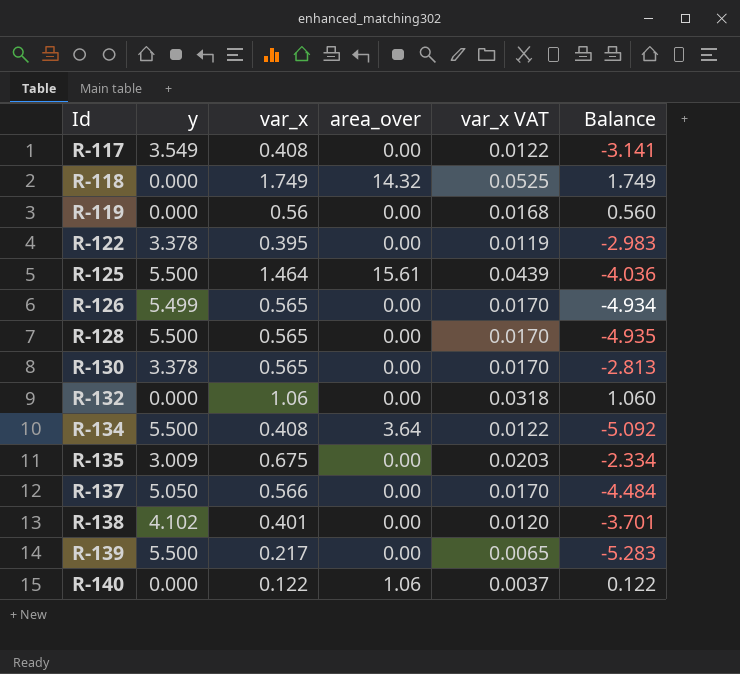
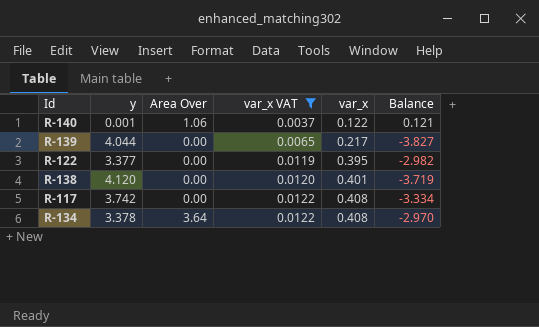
filter: none -> var_x VAT <= 0.0122
row order: Id ascending -> var_x VAT ascending
column name: area_over -> Area Over
column var_x | position: 3 -> 5
R-140 | y: 0.000 -> 0.001
R-140 | Balance: 0.122 -> 0.121
R-139 | y: 5.500 -> 4.044
R-139 | Balance: -5.283 -> -3.827
R-122 | y: 3.378 -> 3.377
R-122 | Balance: -2.983 -> -2.982
R-138 | y: 4.102 -> 4.120
R-138 | Balance: -3.701 -> -3.719
R-117 | y: 3.549 -> 3.742
R-117 | Balance: -3.141 -> -3.334
R-134 | y: 5.500 -> 3.378
R-134 | Balance: -5.092 -> -2.970

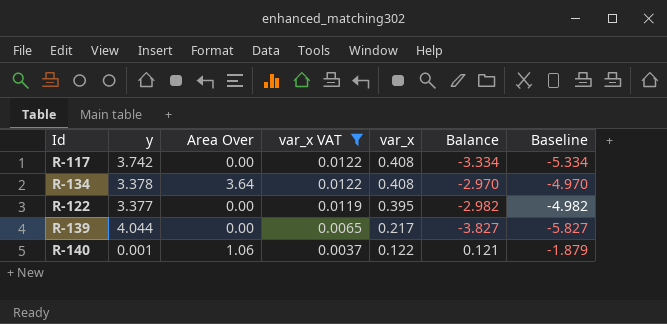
row order: var_x VAT ascending -> var_x VAT descending
column Baseline | formula: none -> [Balance] - 2
row R-138: 4.120 | 0.00 | 0.0120 | 0.401 | -3.719 -> none

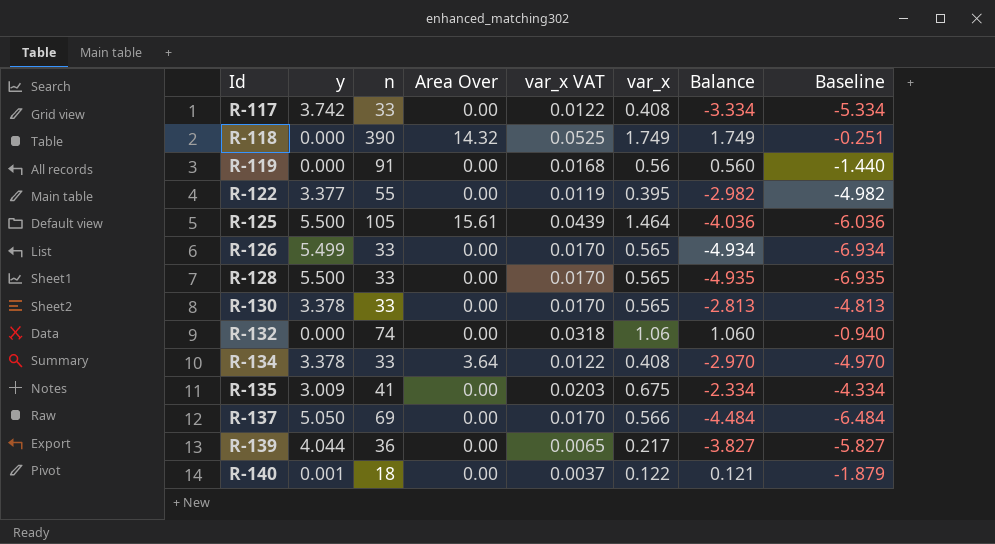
filter: var_x VAT <= 0.0122 -> none
row order: var_x VAT descending -> Id ascending
column n | position: none -> 3
R-140 | Area Over: 1.06 -> 0.00

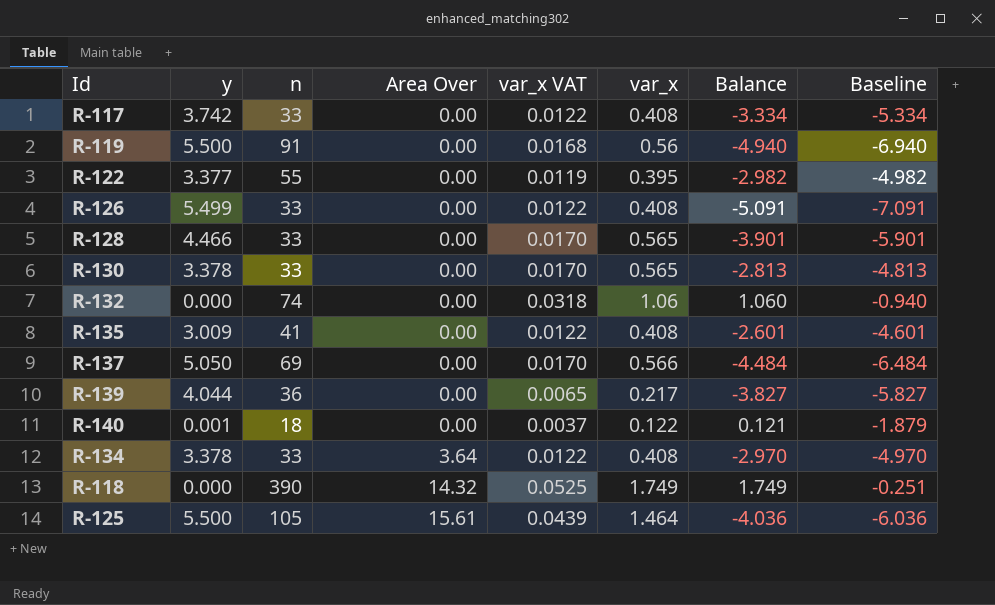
row order: Id ascending -> Area Over ascending
R-119 | y: 0.000 -> 5.500
R-119 | Balance: 0.560 -> -4.940
R-119 | Baseline: -1.440 -> -6.940
R-126 | var_x VAT: 0.0170 -> 0.0122
R-126 | var_x: 0.565 -> 0.408
R-126 | Balance: -4.934 -> -5.091
R-126 | Baseline: -6.934 -> -7.091
R-128 | y: 5.500 -> 4.466
R-128 | Balance: -4.935 -> -3.901
R-128 | Baseline: -6.935 -> -5.901
R-135 | var_x VAT: 0.0203 -> 0.0122
R-135 | var_x: 0.675 -> 0.408
R-135 | Balance: -2.334 -> -2.601
R-135 | Baseline: -4.334 -> -4.601

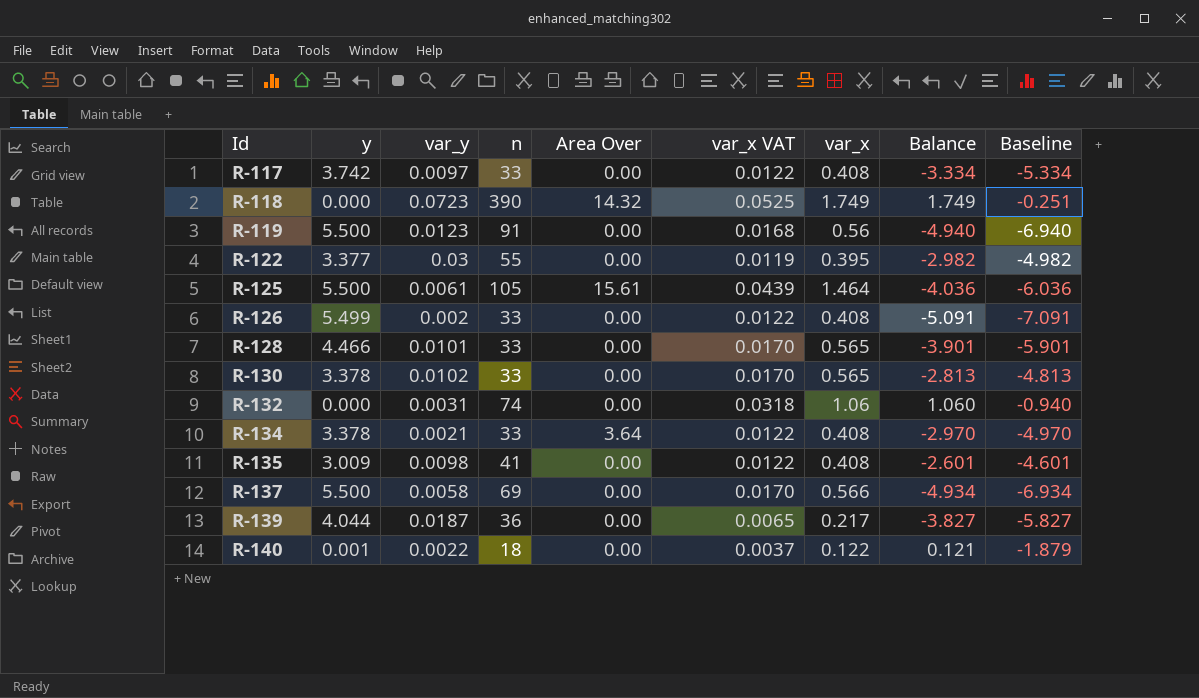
row order: Area Over ascending -> Id ascending
column var_y | position: none -> 3
R-137 | y: 5.050 -> 5.500
R-137 | Balance: -4.484 -> -4.934
R-137 | Baseline: -6.484 -> -6.934

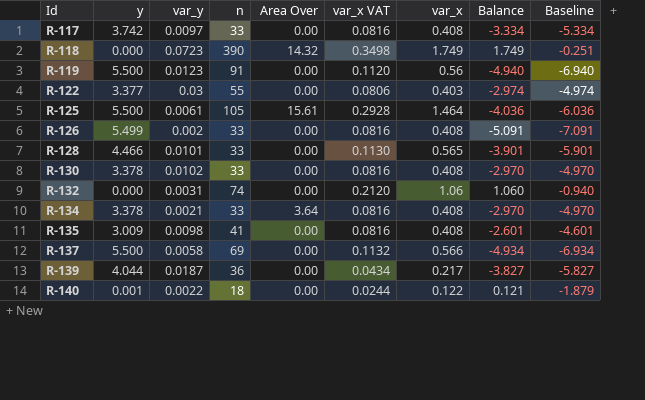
column var_x VAT | formula: [var_x] * 0.03 -> [var_x] * 0.2
R-122 | var_x: 0.395 -> 0.403
R-122 | Balance: -2.982 -> -2.974
R-122 | Baseline: -4.982 -> -4.974
R-130 | var_x: 0.565 -> 0.408
R-130 | Balance: -2.813 -> -2.970
R-130 | Baseline: -4.813 -> -4.970

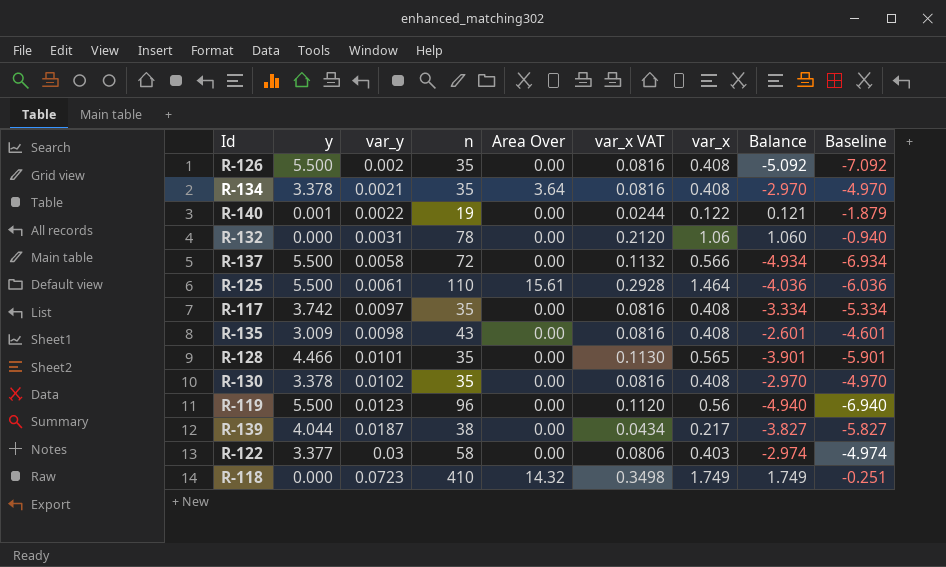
row order: Id ascending -> var_y ascending
R-126 | y: 5.499 -> 5.500
R-126 | n: 33 -> 35
R-126 | Balance: -5.091 -> -5.092
R-126 | Baseline: -7.091 -> -7.092
R-134 | n: 33 -> 35
R-140 | n: 18 -> 19
R-132 | n: 74 -> 78
R-137 | n: 69 -> 72
R-125 | n: 105 -> 110
R-117 | n: 33 -> 35
R-135 | n: 41 -> 43
R-128 | n: 33 -> 35
R-130 | n: 33 -> 35
R-119 | n: 91 -> 96
R-139 | n: 36 -> 38
R-122 | n: 55 -> 58
R-118 | n: 390 -> 410

